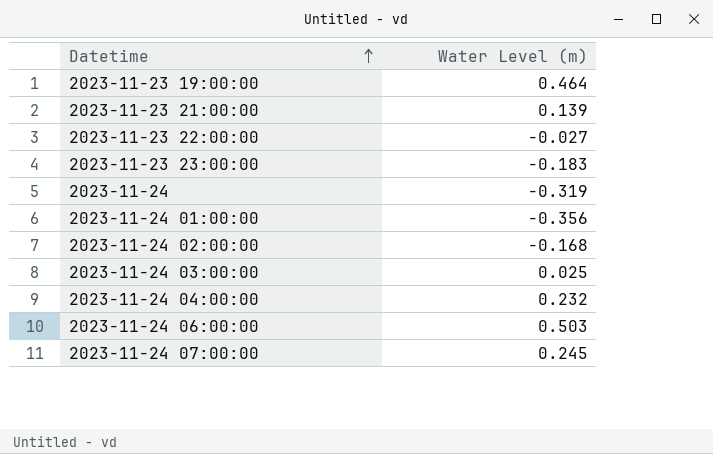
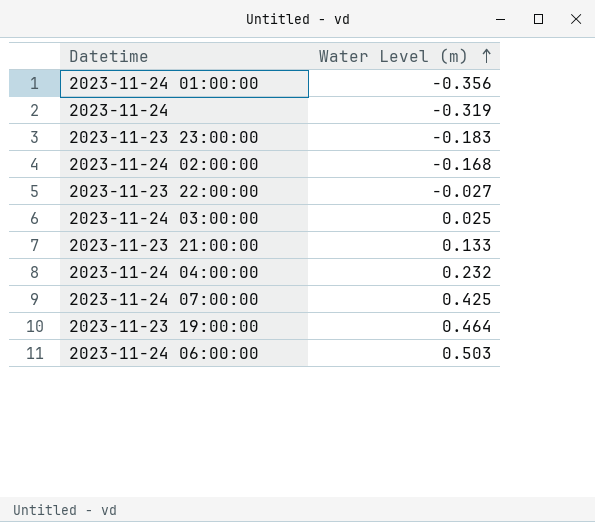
row order: Datetime ascending -> Water Level (m) ascending
2023-11-23 21:00:00 | Water Level (m): 0.139 -> 0.133
2023-11-24 07:00:00 | Water Level (m): 0.245 -> 0.425

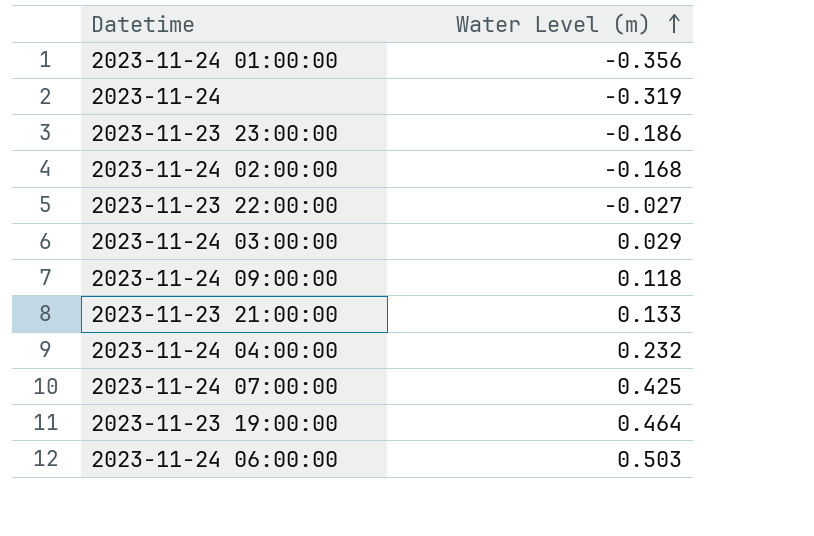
2023-11-23 23:00:00 | Water Level (m): -0.183 -> -0.186
2023-11-24 03:00:00 | Water Level (m): 0.025 -> 0.029
row 2023-11-24 09:00:00: none -> 0.118

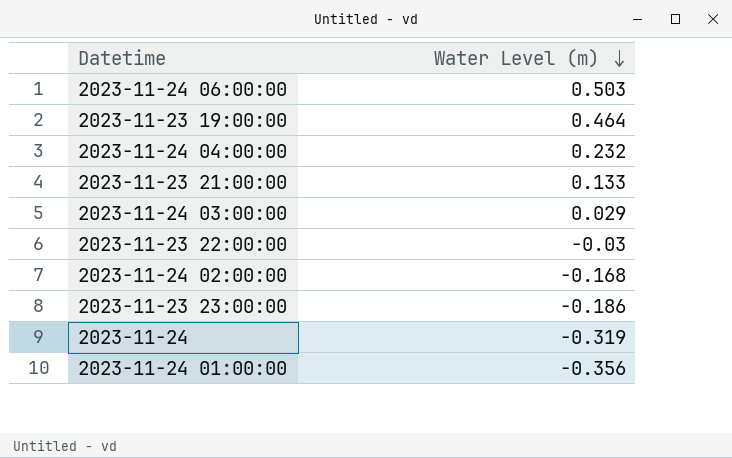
row order: Water Level (m) ascending -> Water Level (m) descending
row 2023-11-24 09:00:00: 0.118 -> none
row 2023-11-24 07:00:00: 0.425 -> none
2023-11-23 22:00:00 | Water Level (m): -0.027 -> -0.03

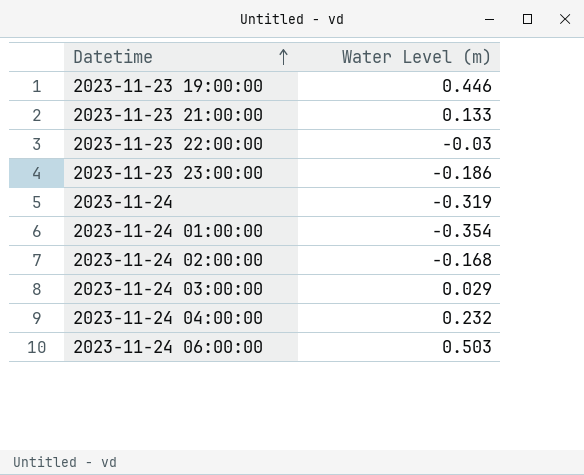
row order: Water Level (m) descending -> Datetime ascending
2023-11-23 19:00:00 | Water Level (m): 0.464 -> 0.446
2023-11-24 01:00:00 | Water Level (m): -0.356 -> -0.354

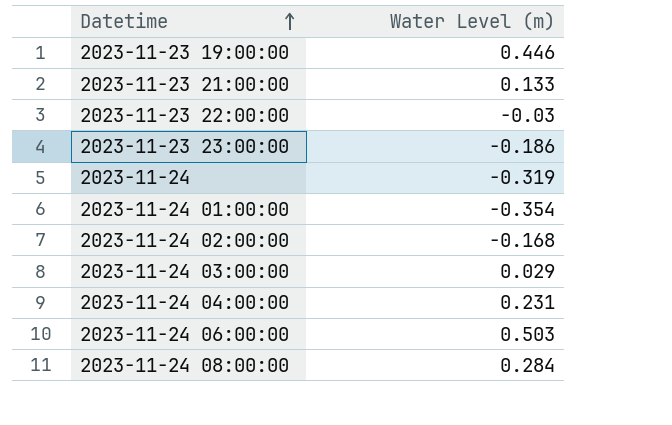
2023-11-24 04:00:00 | Water Level (m): 0.232 -> 0.231
row 2023-11-24 08:00:00: none -> 0.284

